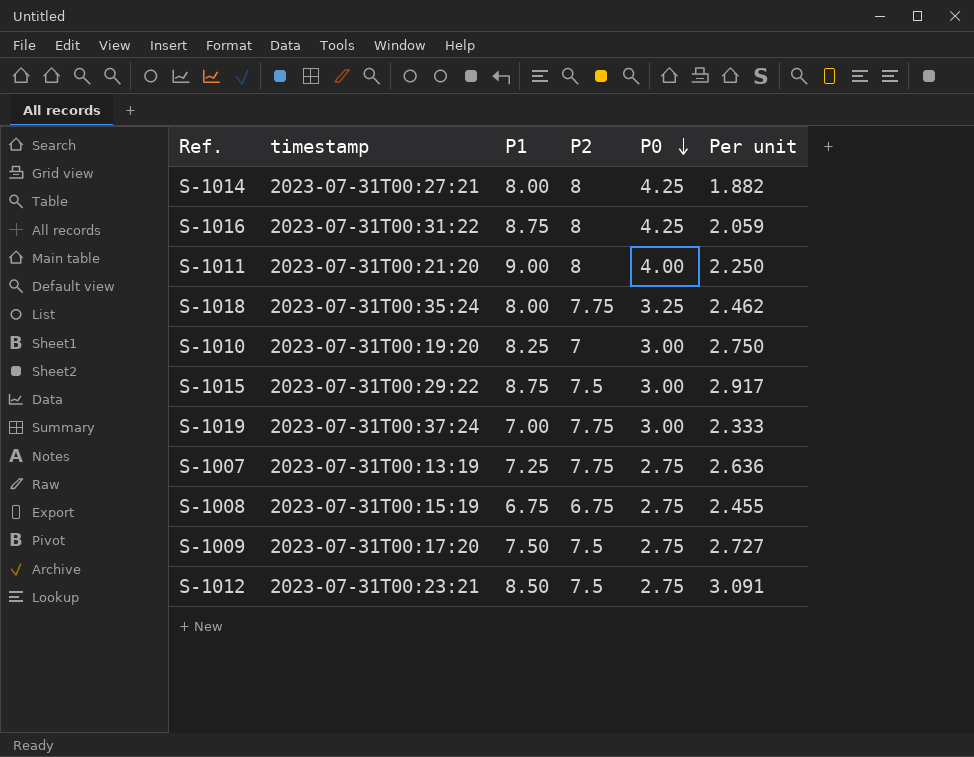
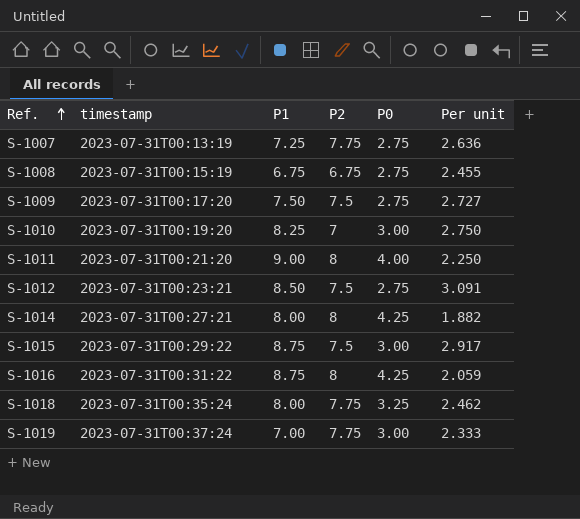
row order: P0 descending -> Ref. ascending

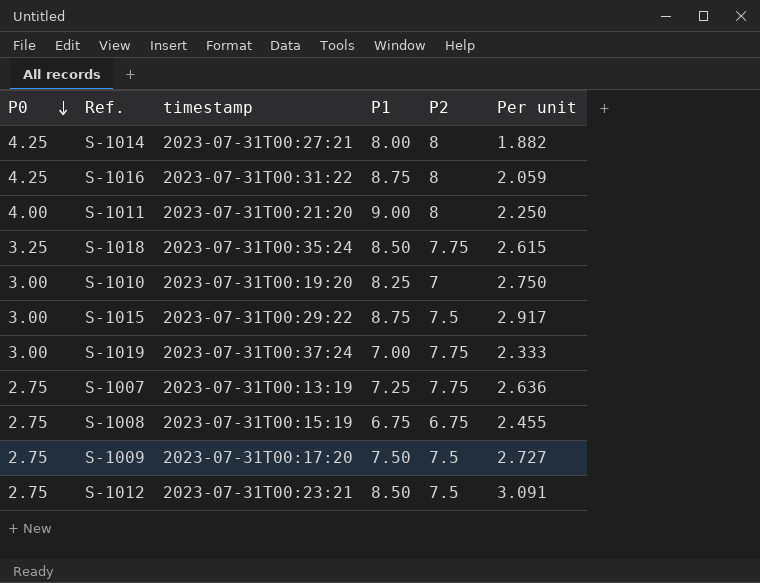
row order: Ref. ascending -> P0 descending
column P0 | position: 5 -> 1
S-1018 | P1: 8.00 -> 8.50
S-1018 | Per unit: 2.462 -> 2.615

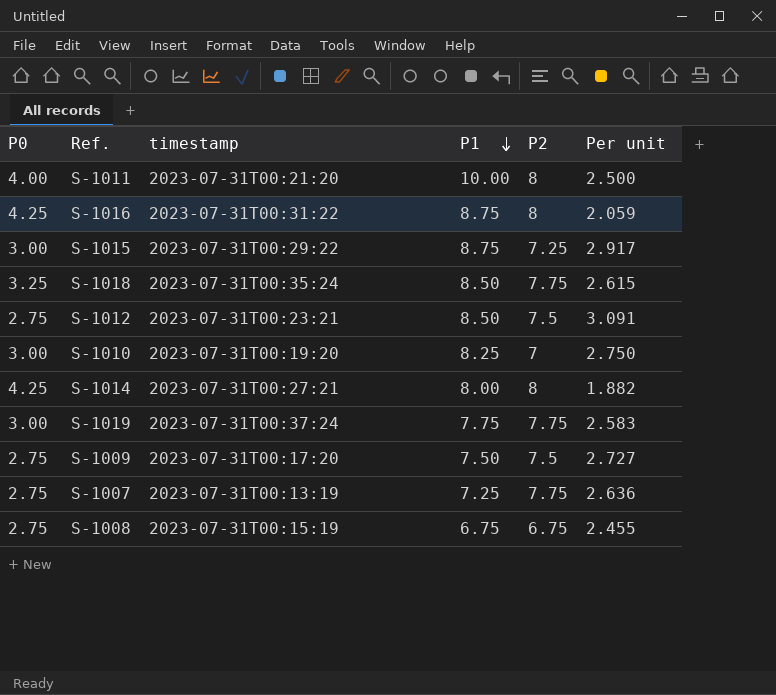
row order: P0 descending -> P1 descending
S-1011 | P1: 9.00 -> 10.00
S-1011 | Per unit: 2.250 -> 2.500
S-1015 | P2: 7.5 -> 7.25
S-1019 | P1: 7.00 -> 7.75
S-1019 | Per unit: 2.333 -> 2.583

